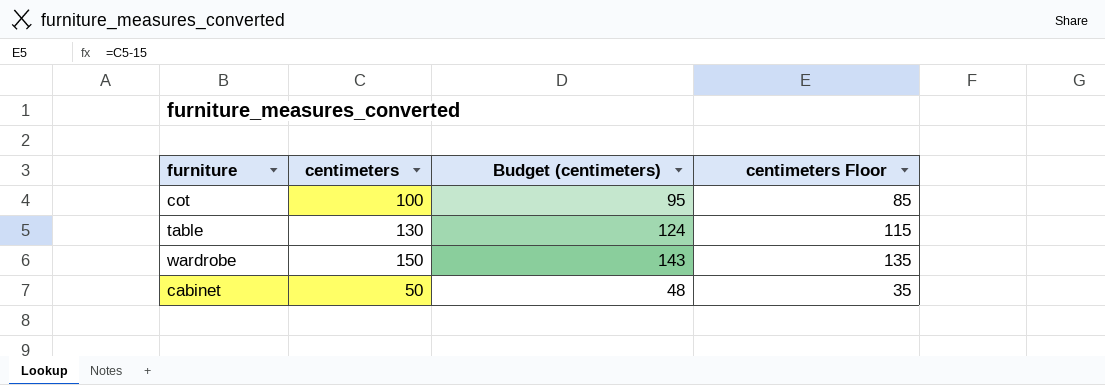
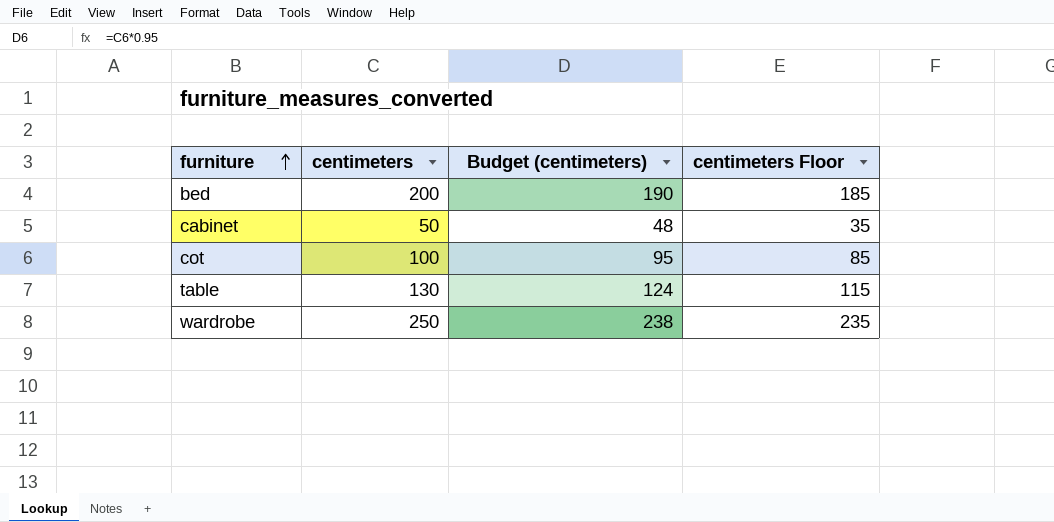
row order: none -> furniture ascending
row bed: none -> 200 | 190 | 185
wardrobe | centimeters: 150 -> 250
wardrobe | Budget (centimeters): 143 -> 238
wardrobe | centimeters Floor: 135 -> 235

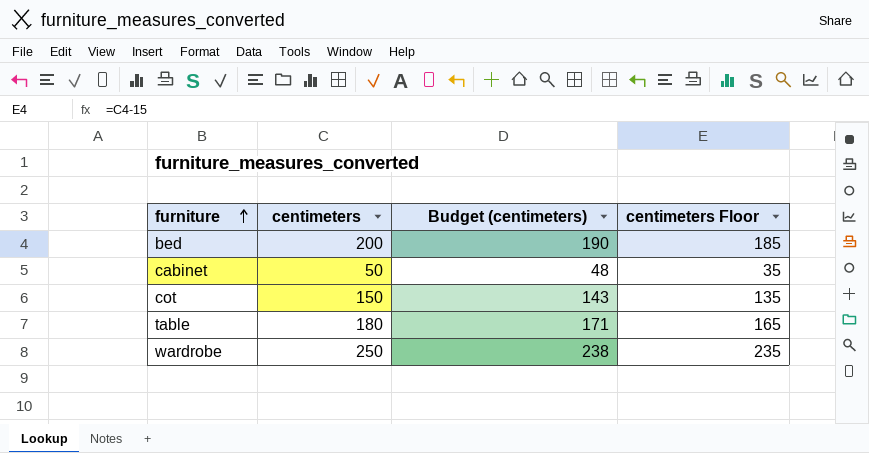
cot | centimeters: 100 -> 150
cot | Budget (centimeters): 95 -> 143
cot | centimeters Floor: 85 -> 135
table | centimeters: 130 -> 180
table | Budget (centimeters): 124 -> 171
table | centimeters Floor: 115 -> 165

